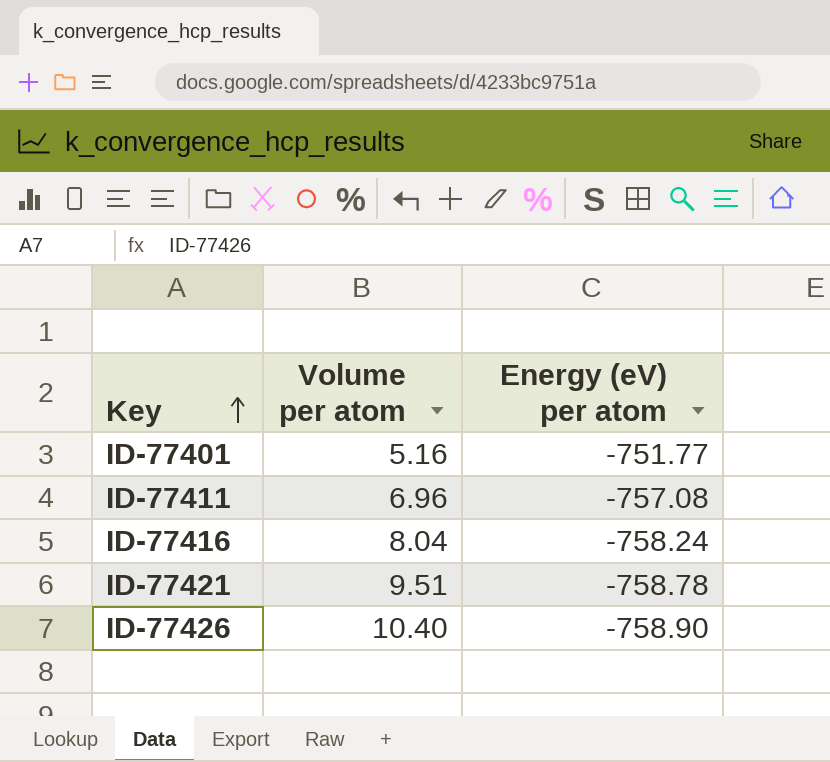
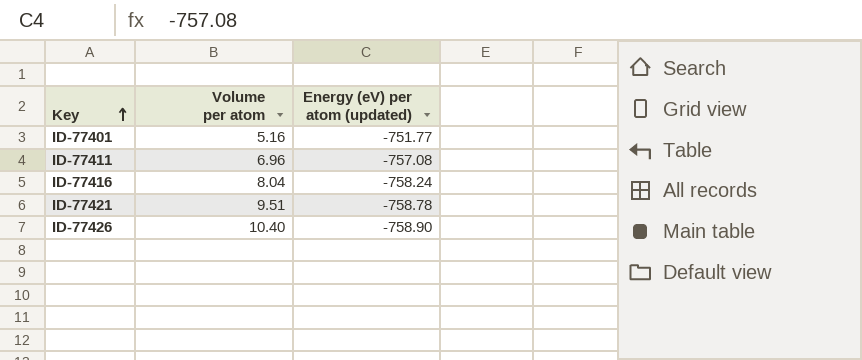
column name: Energy (eV) per atom -> Energy (eV) per atom (updated)

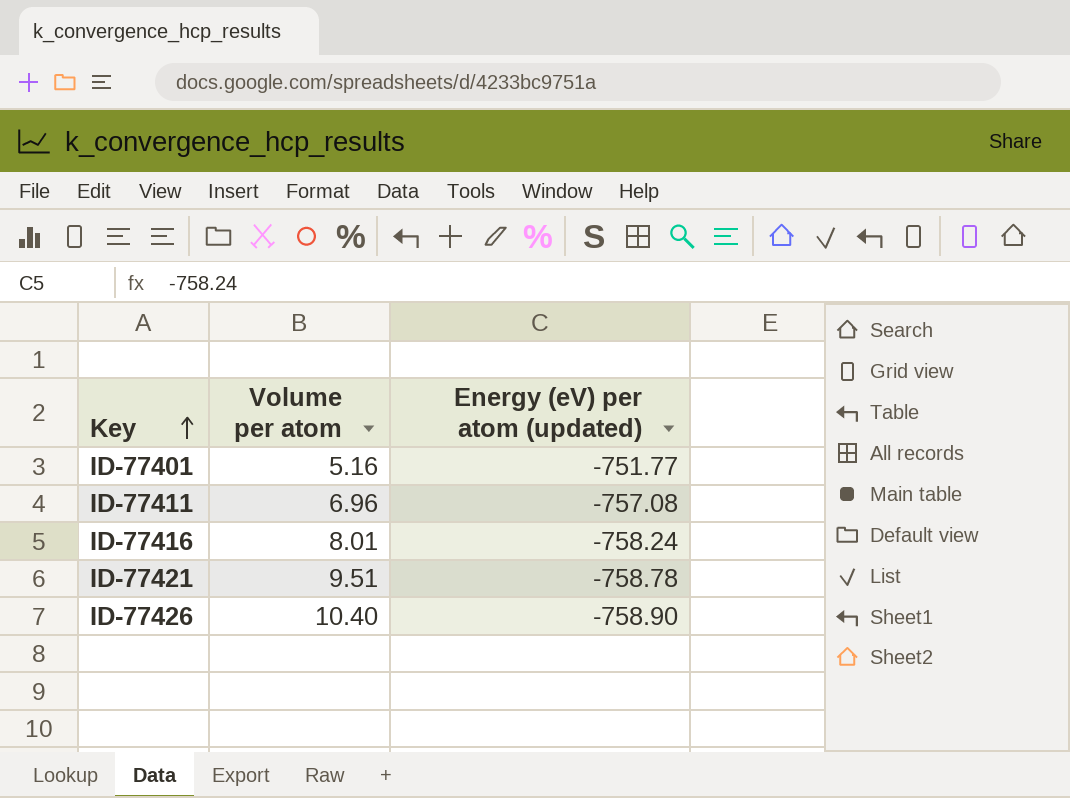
ID-77416 | Volume per atom: 8.04 -> 8.01

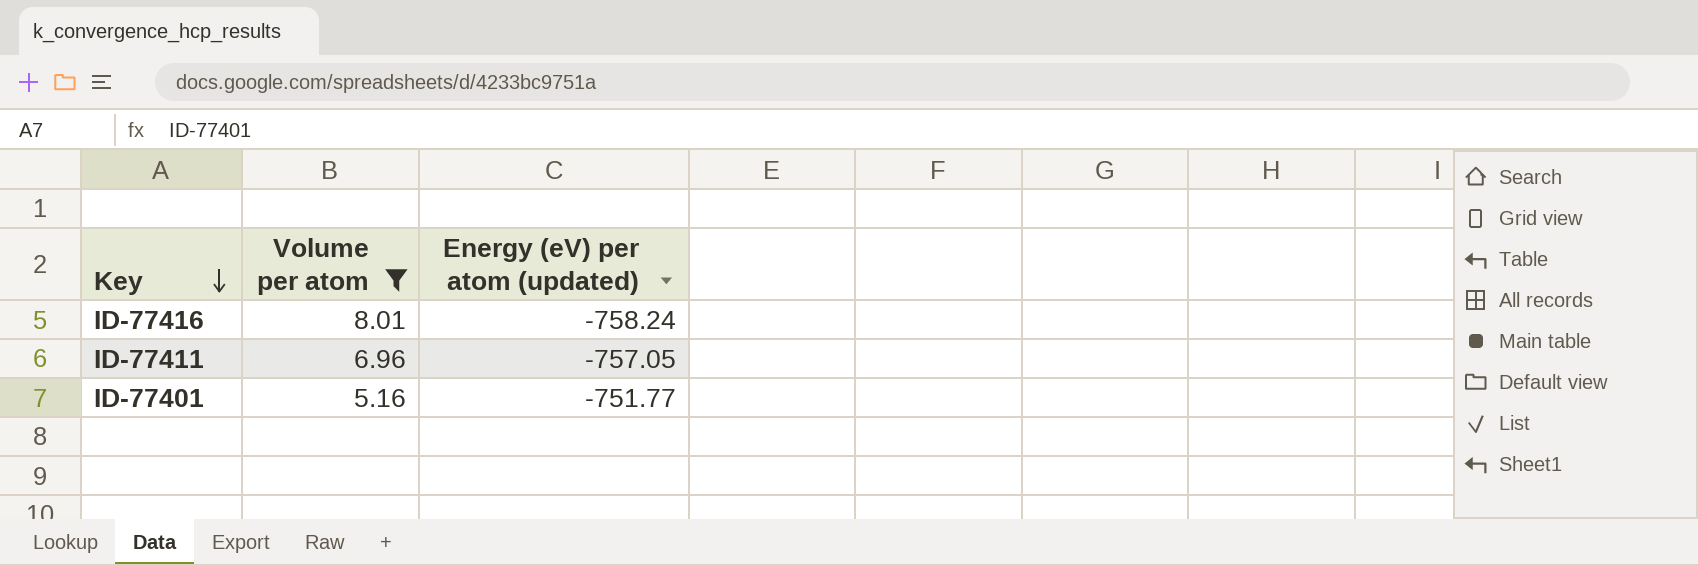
filter: none -> Volume per atom <= 8.01
row order: Key ascending -> Key descending
ID-77411 | Energy (eV) per atom (updated): -757.08 -> -757.05

